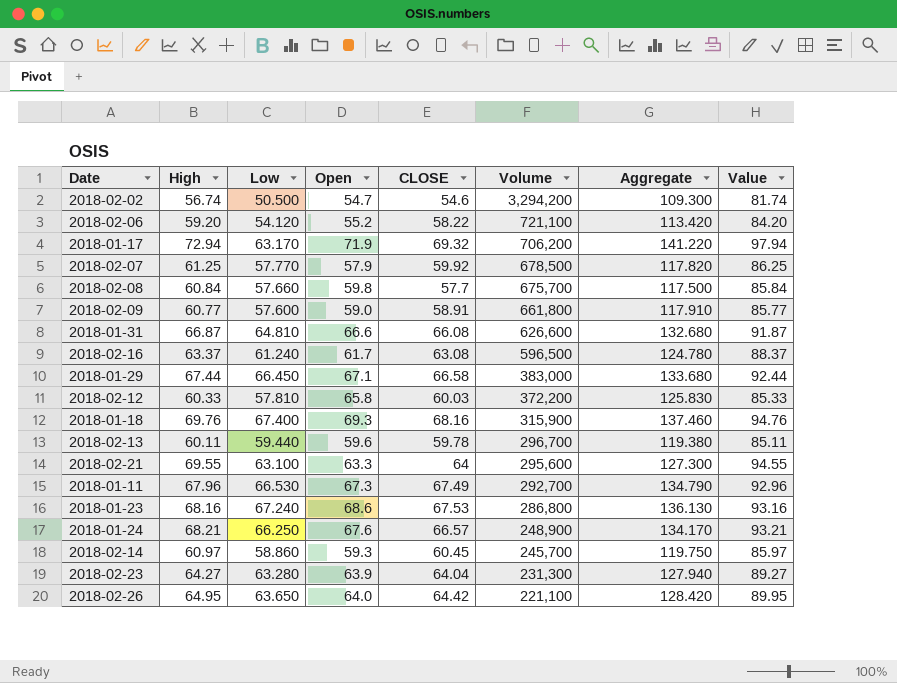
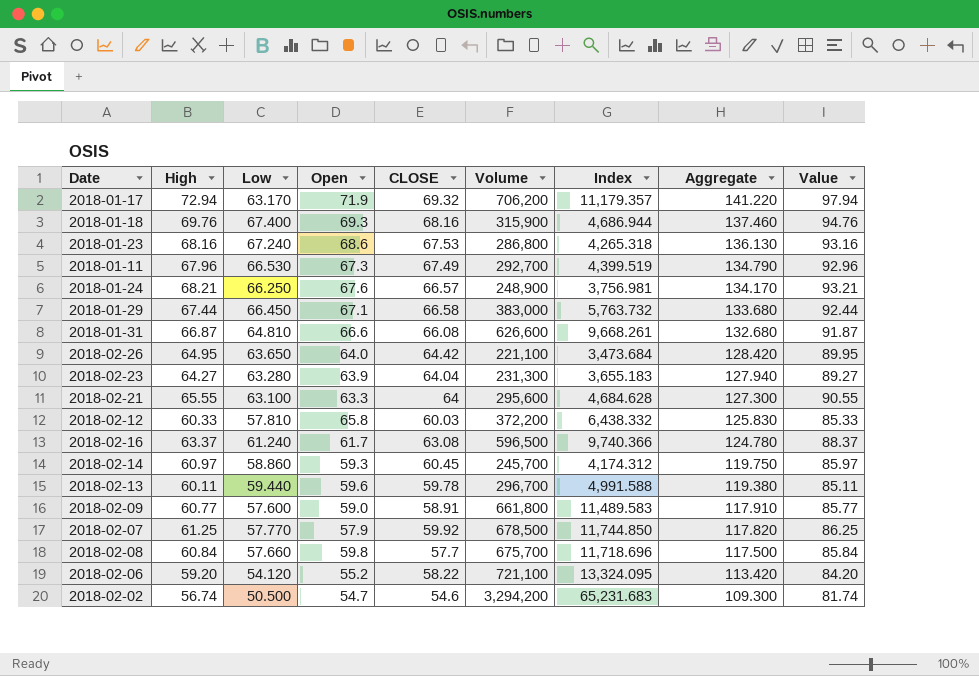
row order: Volume descending -> Aggregate descending
column Index | formula: none -> [Volume] / [Low]
2018-02-21 | High: 69.55 -> 65.55
2018-02-21 | Value: 94.55 -> 90.55

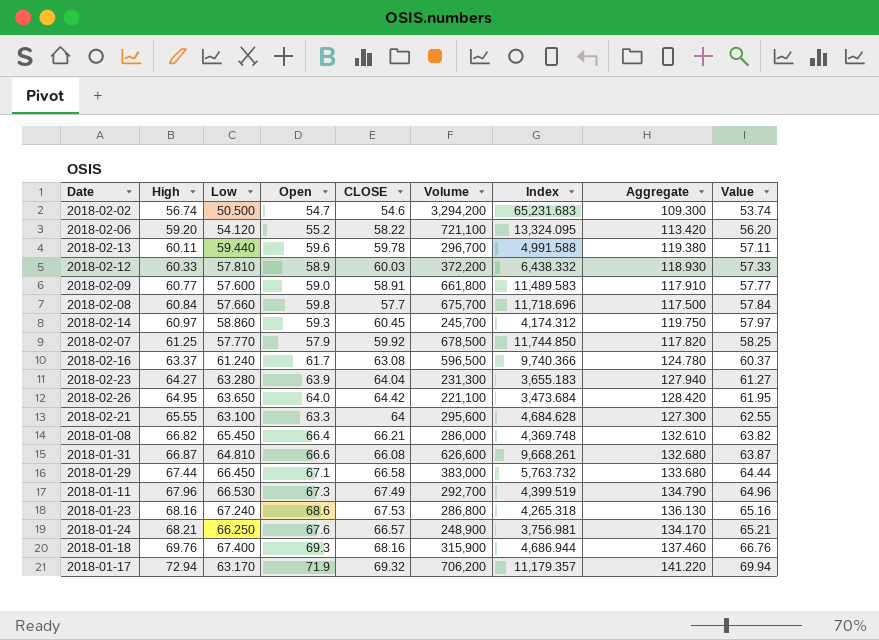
row order: Aggregate descending -> High ascending
column Value | formula: [High] + 25 -> [High] - 3
2018-02-12 | Open: 65.8 -> 58.9
2018-02-12 | Aggregate: 125.830 -> 118.930
row 2018-01-08: none -> 66.82 | 65.450 | 66.4 | 66.21 | 286,000 | 4,369.748 | 132.610 | 63.82

